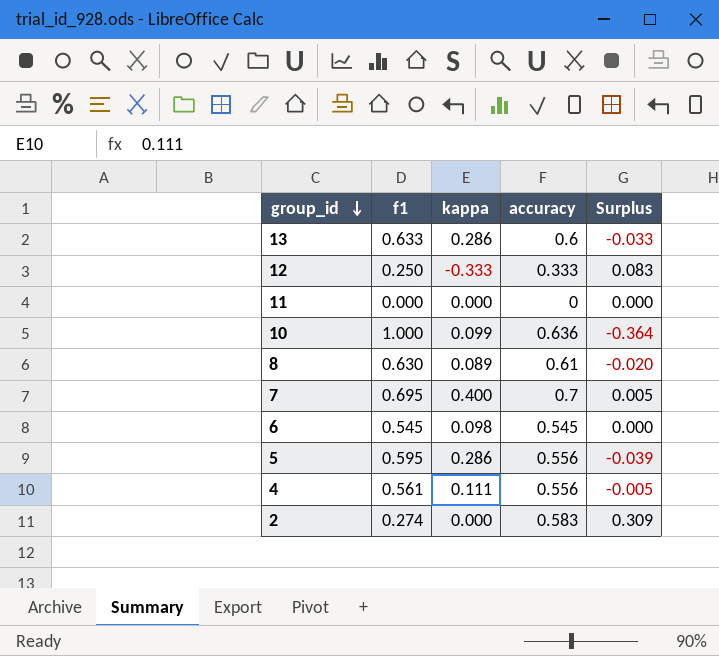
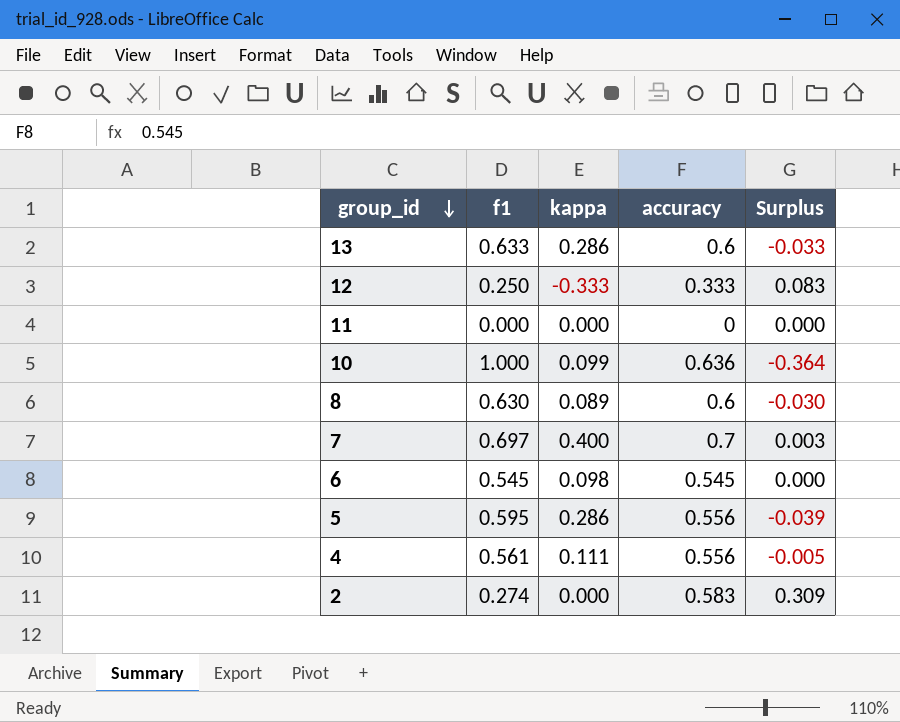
8 | accuracy: 0.61 -> 0.6
8 | Surplus: -0.020 -> -0.030
7 | f1: 0.695 -> 0.697
7 | Surplus: 0.005 -> 0.003

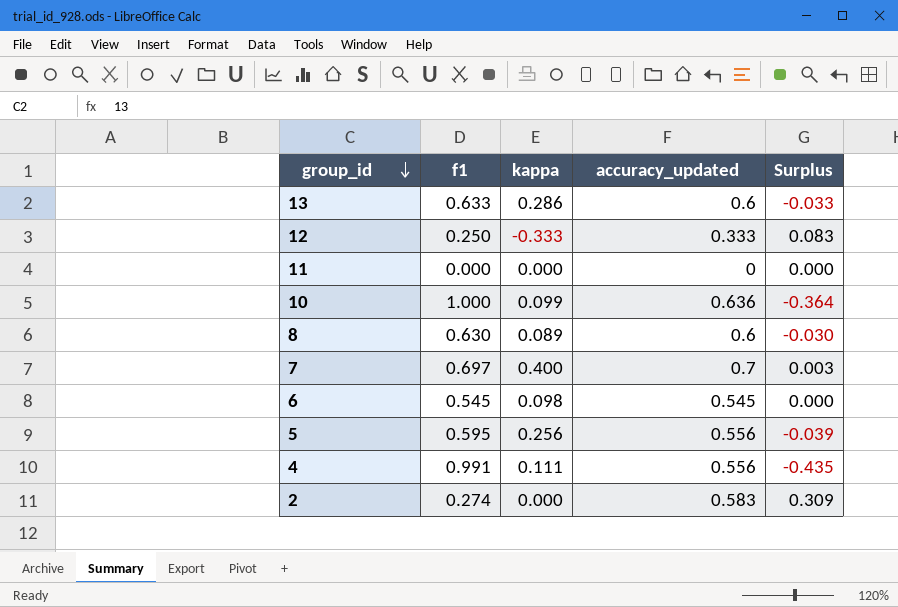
column name: accuracy -> accuracy_updated
5 | kappa: 0.286 -> 0.256
4 | f1: 0.561 -> 0.991
4 | Surplus: -0.005 -> -0.435

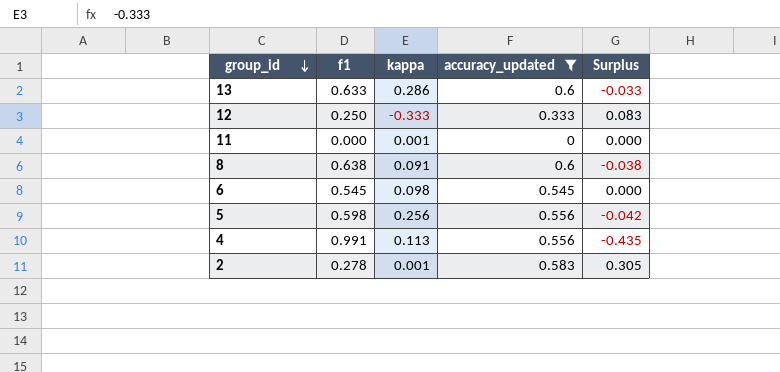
filter: none -> accuracy_updated <= 0.6
11 | kappa: 0.000 -> 0.001
8 | f1: 0.630 -> 0.638
8 | kappa: 0.089 -> 0.091
8 | Surplus: -0.030 -> -0.038
5 | f1: 0.595 -> 0.598
5 | Surplus: -0.039 -> -0.042
4 | kappa: 0.111 -> 0.113
2 | f1: 0.274 -> 0.278
2 | kappa: 0.000 -> 0.001
2 | Surplus: 0.309 -> 0.305

